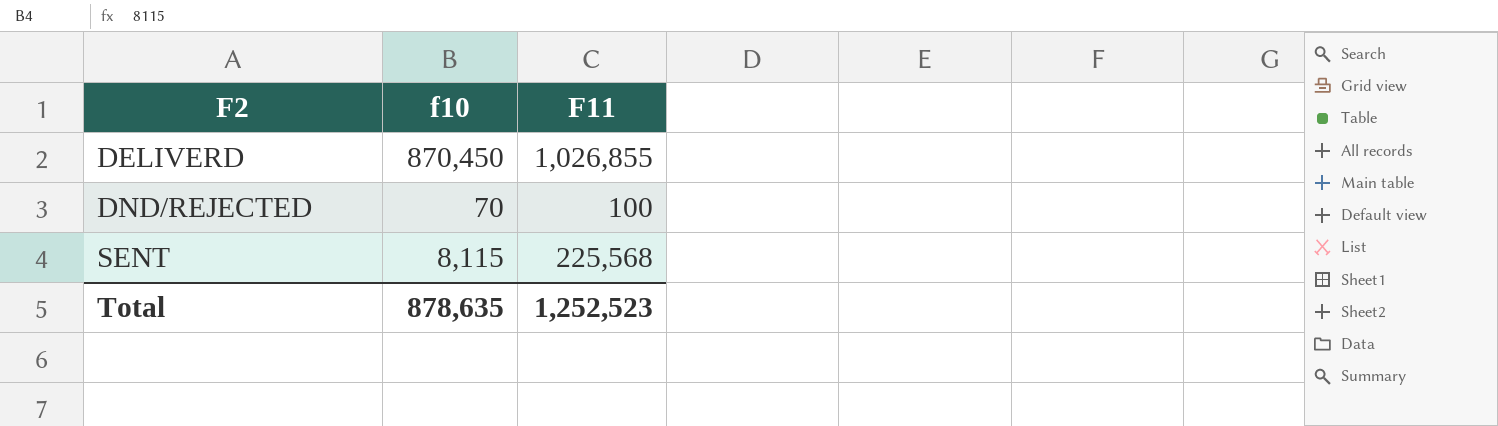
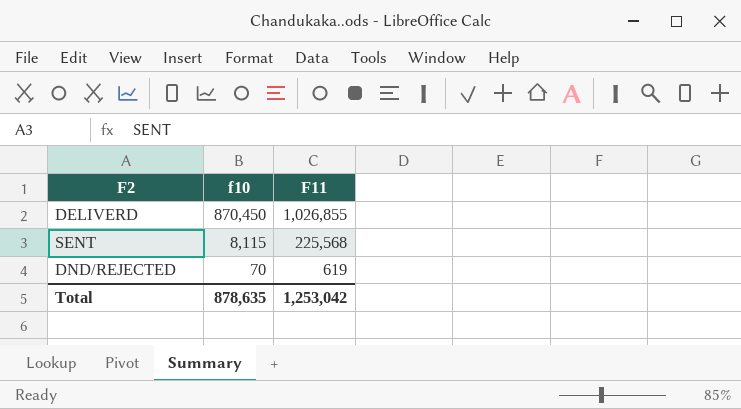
row order: F2 ascending -> f10 descending
DND/REJECTED | F11: 100 -> 619
Total | F11: 1,252,523 -> 1,253,042

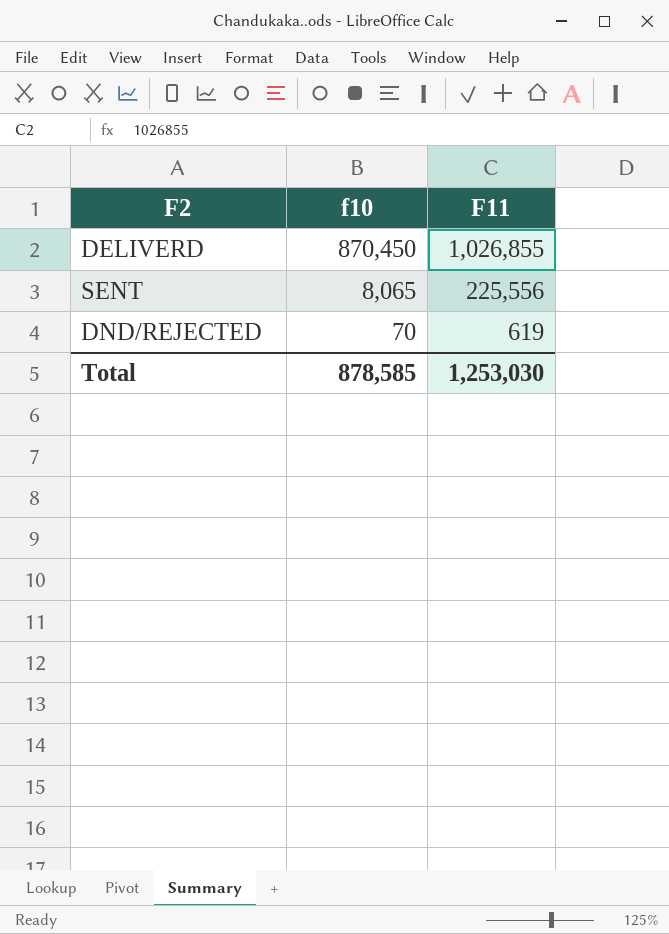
SENT | f10: 8,115 -> 8,065
SENT | F11: 225,568 -> 225,556
Total | f10: 878,635 -> 878,585
Total | F11: 1,253,042 -> 1,253,030

